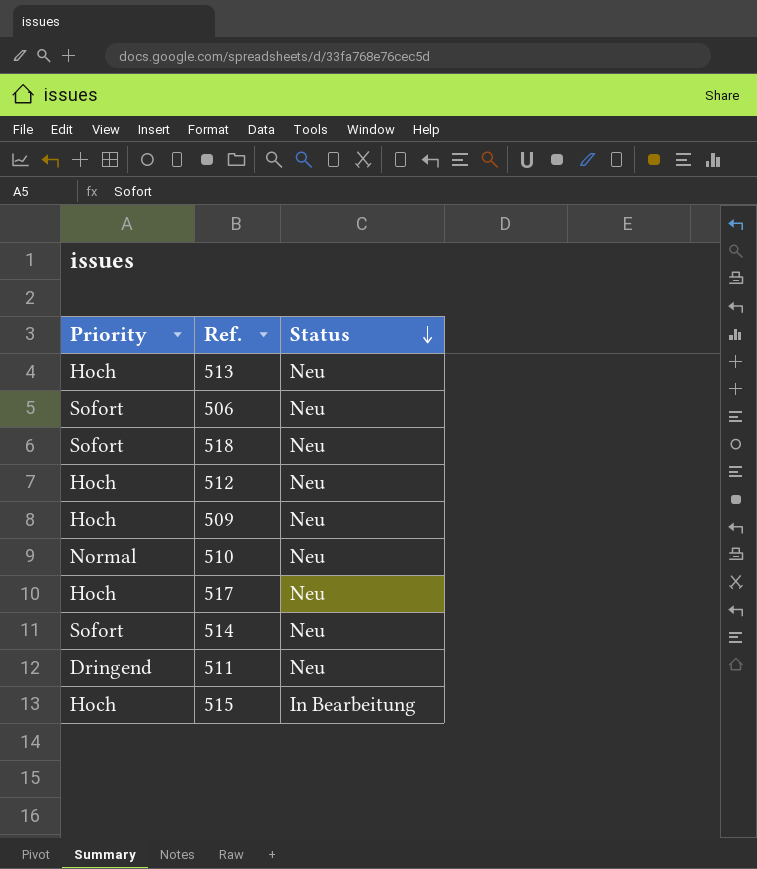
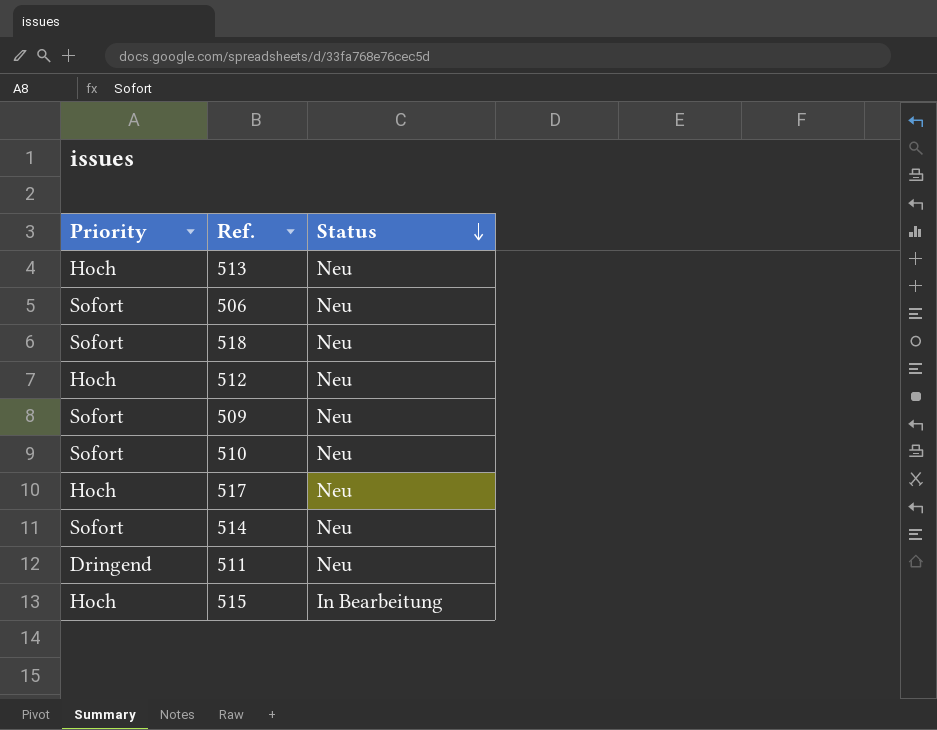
509 | Priority: Hoch -> Sofort
510 | Priority: Normal -> Sofort

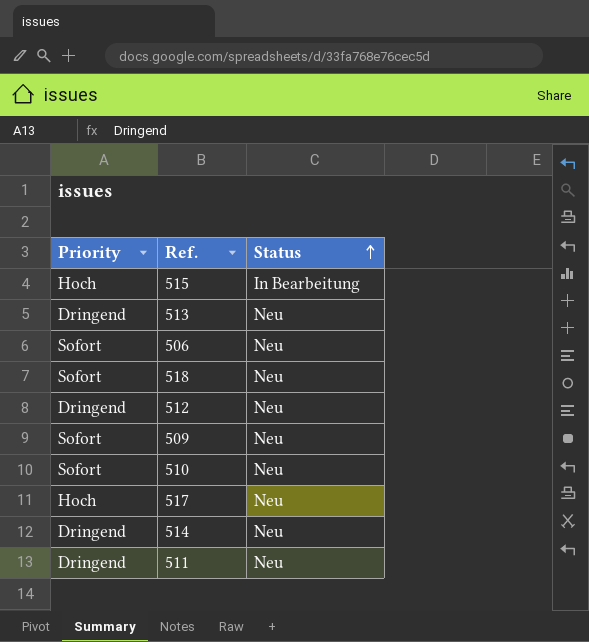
row order: Status descending -> Status ascending
513 | Priority: Hoch -> Dringend
512 | Priority: Hoch -> Dringend
514 | Priority: Sofort -> Dringend

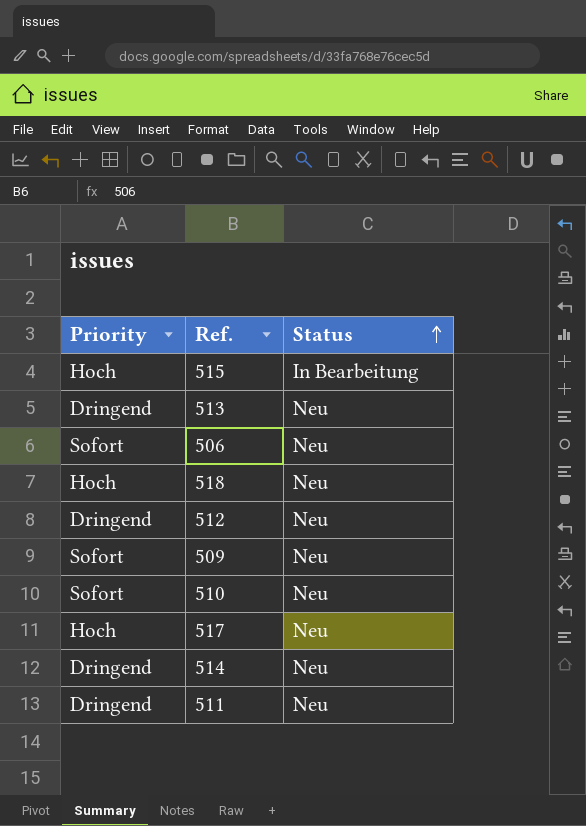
518 | Priority: Sofort -> Hoch

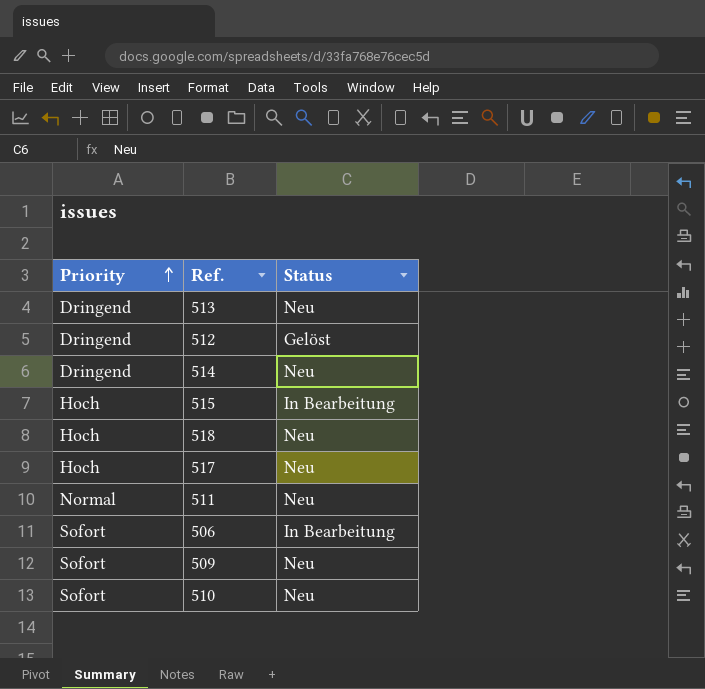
row order: Status ascending -> Priority ascending
512 | Status: Neu -> Gelöst
511 | Priority: Dringend -> Normal
506 | Status: Neu -> In Bearbeitung

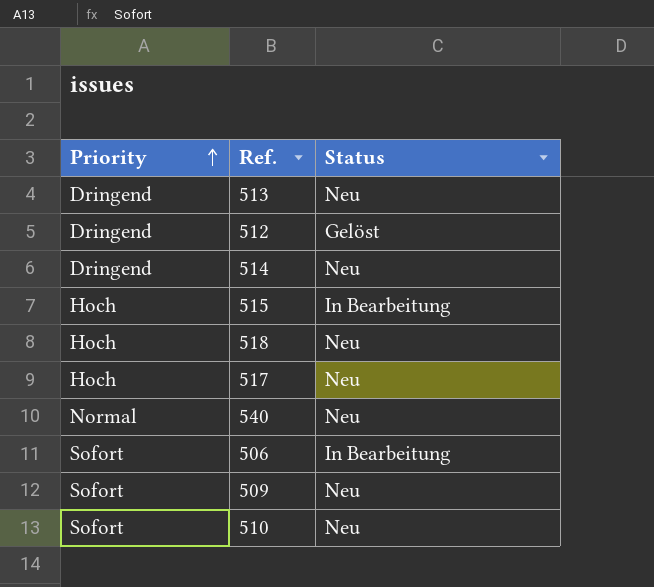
row 511: Normal | Neu -> none
row 540: none -> Normal | Neu

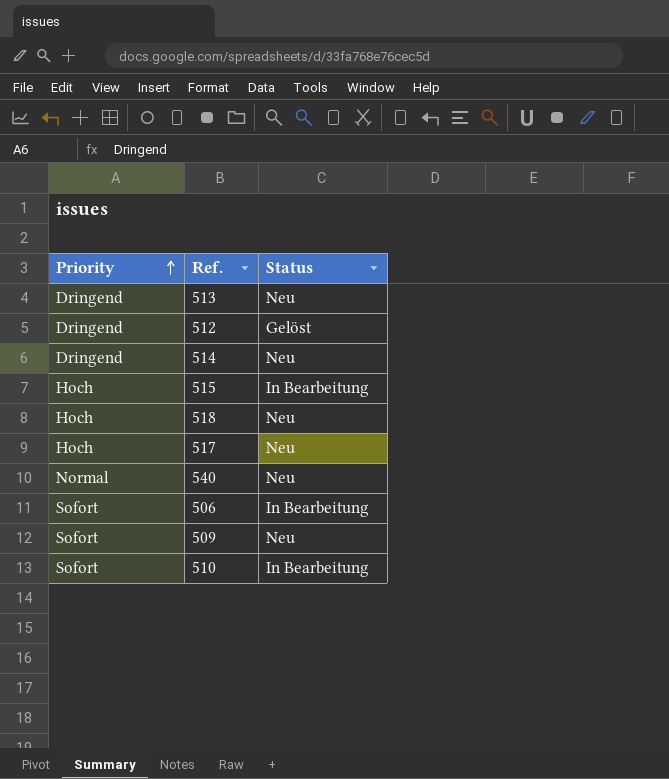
510 | Status: Neu -> In Bearbeitung

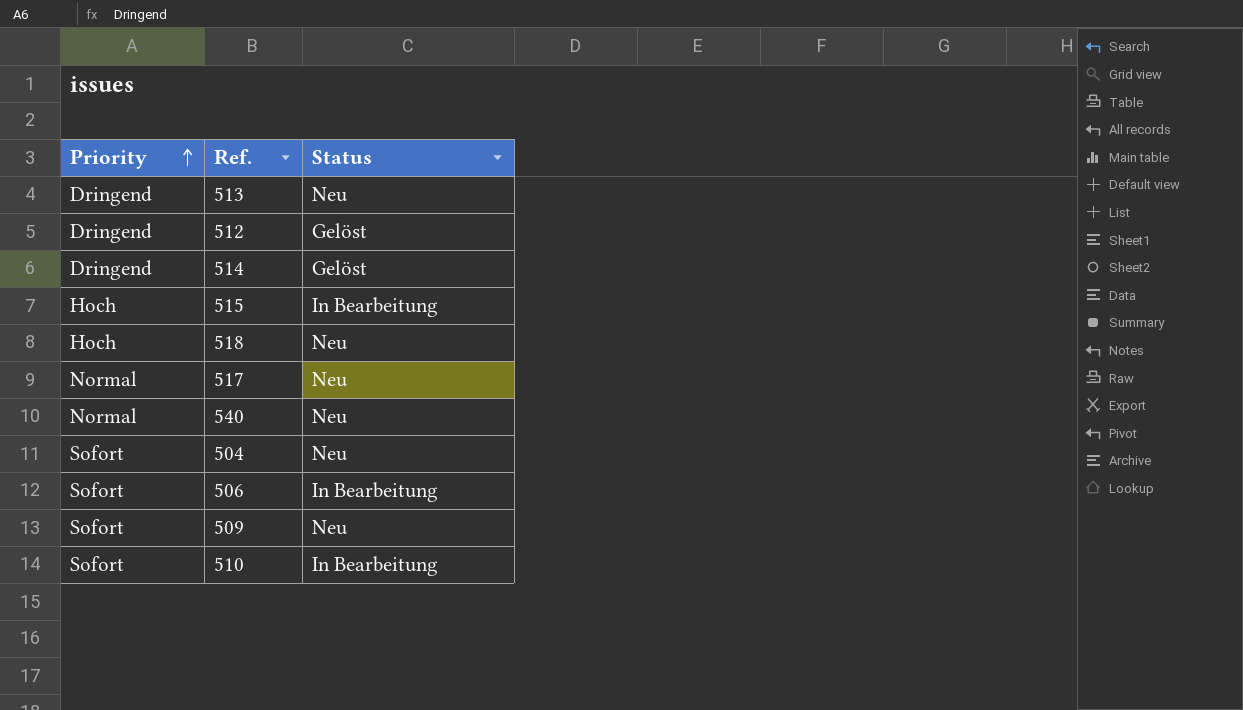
514 | Status: Neu -> Gelöst
517 | Priority: Hoch -> Normal
row 504: none -> Sofort | Neu

